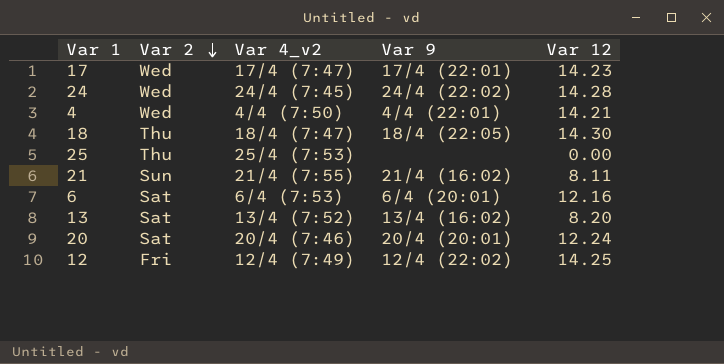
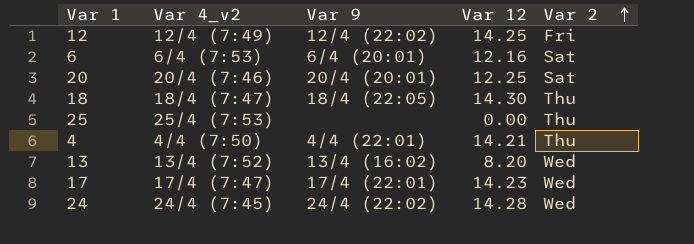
row order: Var 2 descending -> Var 2 ascending
column Var 2 | position: 2 -> 5
row 21: Sun | 21/4 (7:55) | 21/4 (16:02) | 8.11 -> none
20 | Var 12: 12.24 -> 12.25
4 | Var 2: Wed -> Thu
13 | Var 2: Sat -> Wed

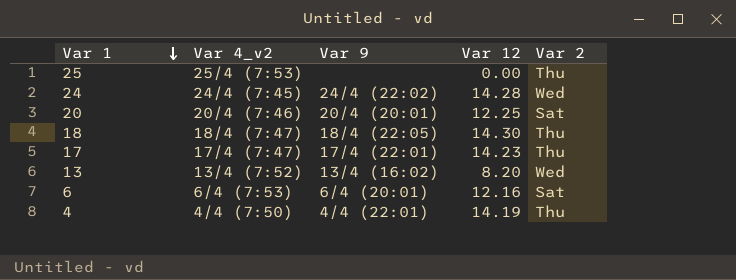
row order: Var 2 ascending -> Var 1 descending
row 12: 12/4 (7:49) | 12/4 (22:02) | 14.25 | Fri -> none
17 | Var 2: Wed -> Thu
4 | Var 12: 14.21 -> 14.19

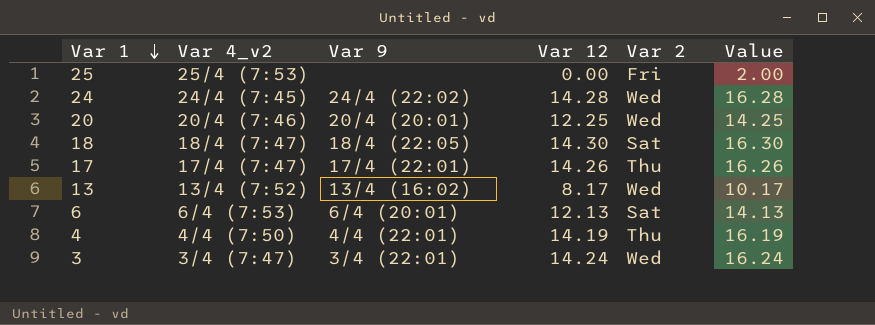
column Value | formula: none -> [Var 12] + 2
25 | Var 2: Thu -> Fri
20 | Var 2: Sat -> Wed
18 | Var 2: Thu -> Sat
17 | Var 12: 14.23 -> 14.26
13 | Var 12: 8.20 -> 8.17
6 | Var 12: 12.16 -> 12.13
row 3: none -> 3/4 (7:47) | 3/4 (22:01) | 14.24 | Wed | 16.24

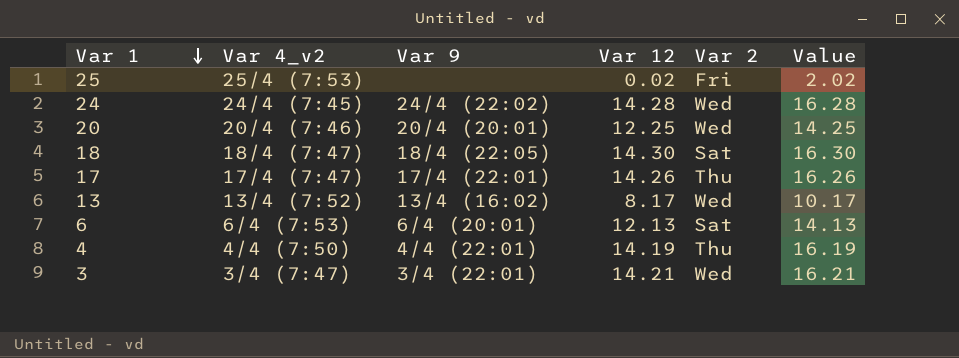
25 | Var 12: 0.00 -> 0.02
25 | Value: 2.00 -> 2.02
3 | Var 12: 14.24 -> 14.21
3 | Value: 16.24 -> 16.21

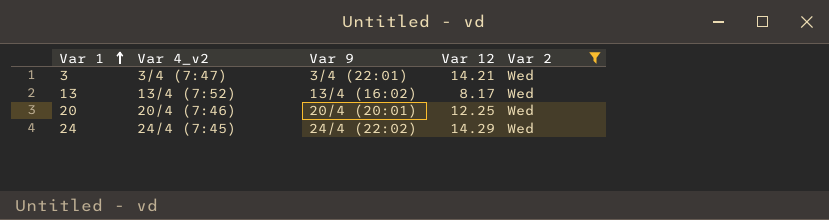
filter: none -> Var 2 = Wed
row order: Var 1 descending -> Var 1 ascending
column Value | formula: [Var 12] + 2 -> none
24 | Var 12: 14.28 -> 14.29

